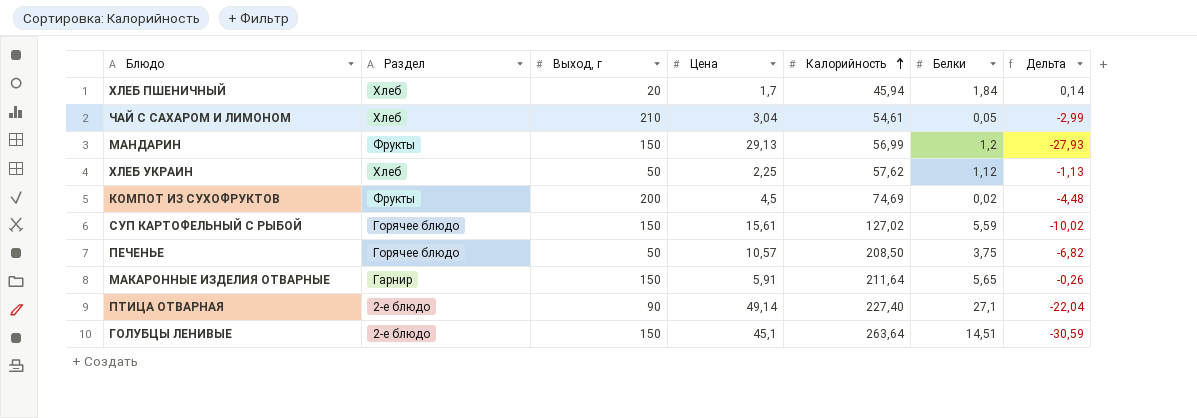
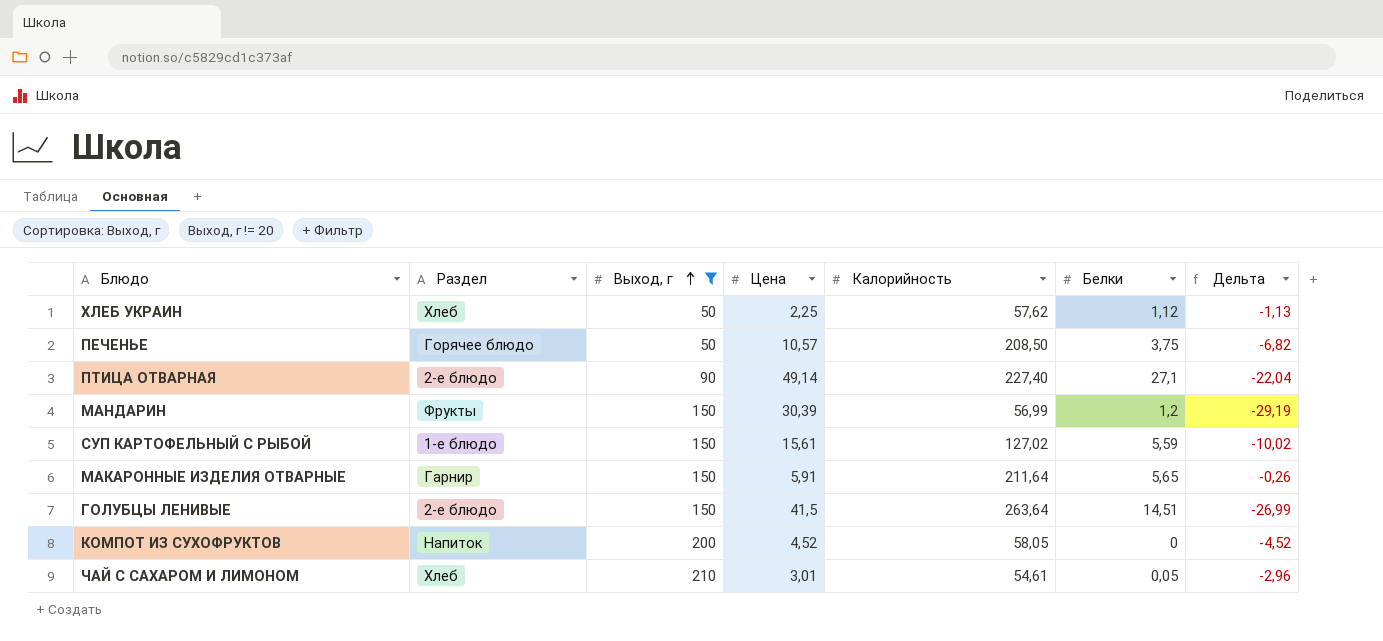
filter: none -> Выход, г != 20
row order: Калорийность ascending -> Выход, г ascending
МАНДАРИН | Цена: 29,13 -> 30,39
МАНДАРИН | Дельта: -27,93 -> -29,19
СУП КАРТОФЕЛЬНЫЙ С РЫБОЙ | Раздел: Горячее блюдо -> 1-е блюдо
ГОЛУБЦЫ ЛЕНИВЫЕ | Цена: 45,1 -> 41,5
ГОЛУБЦЫ ЛЕНИВЫЕ | Дельта: -30,59 -> -26,99
КОМПОТ ИЗ СУХОФРУКТОВ | Раздел: Фрукты -> Напиток
КОМПОТ ИЗ СУХОФРУКТОВ | Цена: 4,5 -> 4,52
КОМПОТ ИЗ СУХОФРУКТОВ | Калорийность: 74,69 -> 58,05
КОМПОТ ИЗ СУХОФРУКТОВ | Белки: 0,02 -> 0
КОМПОТ ИЗ СУХОФРУКТОВ | Дельта: -4,48 -> -4,52
ЧАЙ С САХАРОМ И ЛИМОНОМ | Цена: 3,04 -> 3,01
ЧАЙ С САХАРОМ И ЛИМОНОМ | Дельта: -2,99 -> -2,96

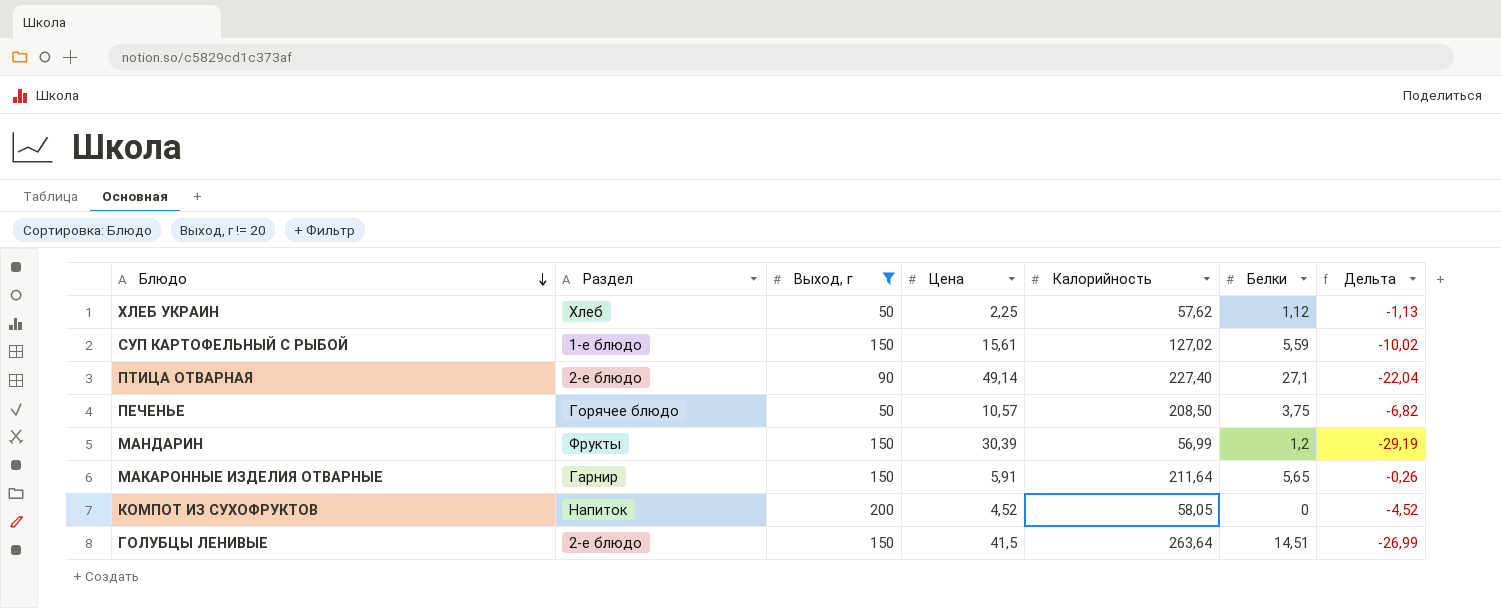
row order: Выход, г ascending -> Блюдо descending
row ЧАЙ С САХАРОМ И ЛИМОНОМ: Хлеб | 210 | 3,01 | 54,61 | 0,05 | -2,96 -> none

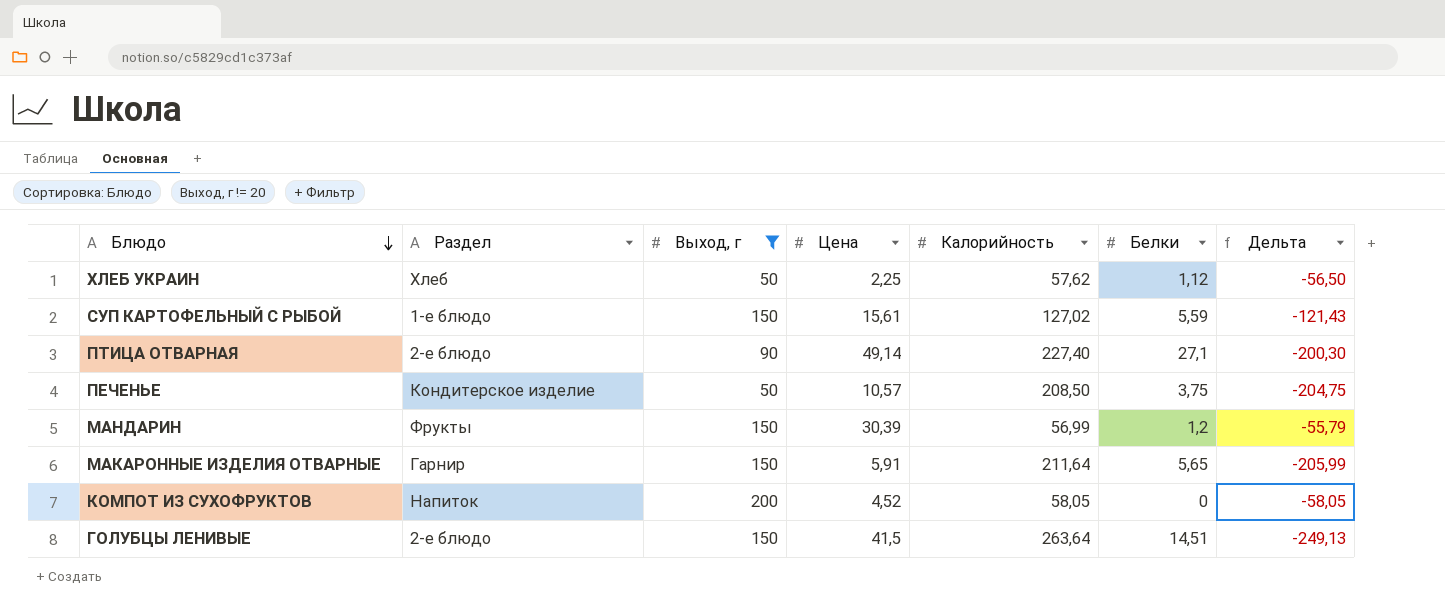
column Дельта | formula: [Белки] - [Цена] -> [Белки] - [Калорийность]
ПЕЧЕНЬЕ | Раздел: Горячее блюдо -> Кондитерское изделие

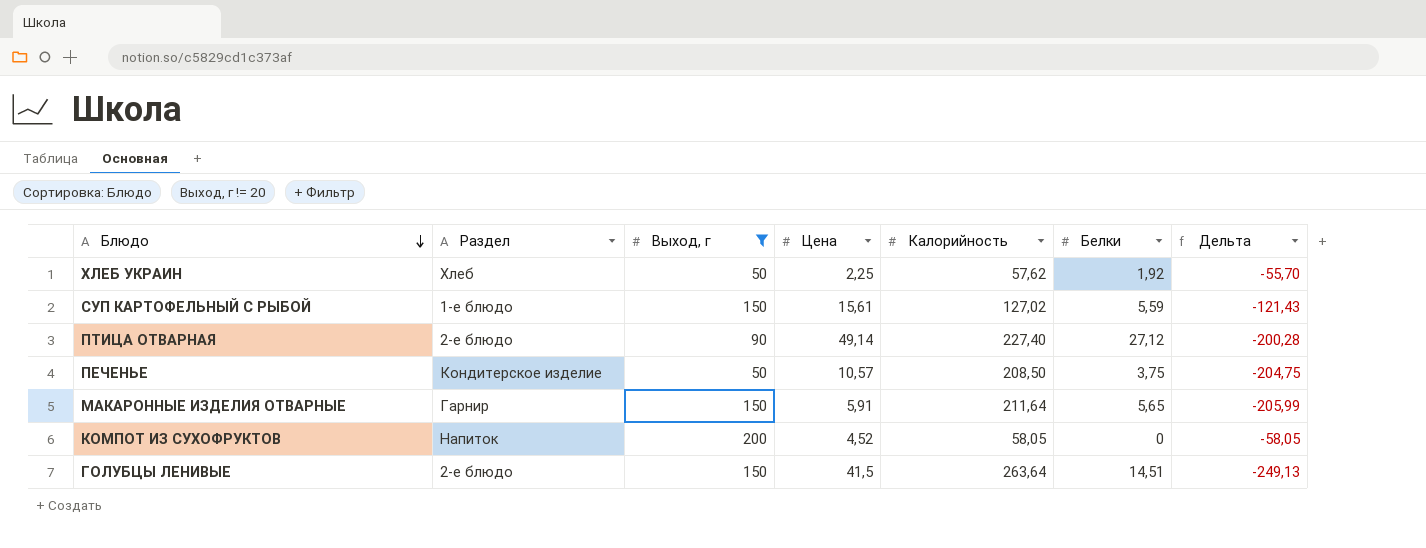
row МАНДАРИН: Фрукты | 150 | 30,39 | 56,99 | 1,2 | -55,79 -> none
ХЛЕБ УКРАИН | Белки: 1,12 -> 1,92
ХЛЕБ УКРАИН | Дельта: -56,50 -> -55,70
ПТИЦА ОТВАРНАЯ | Белки: 27,1 -> 27,12
ПТИЦА ОТВАРНАЯ | Дельта: -200,30 -> -200,28

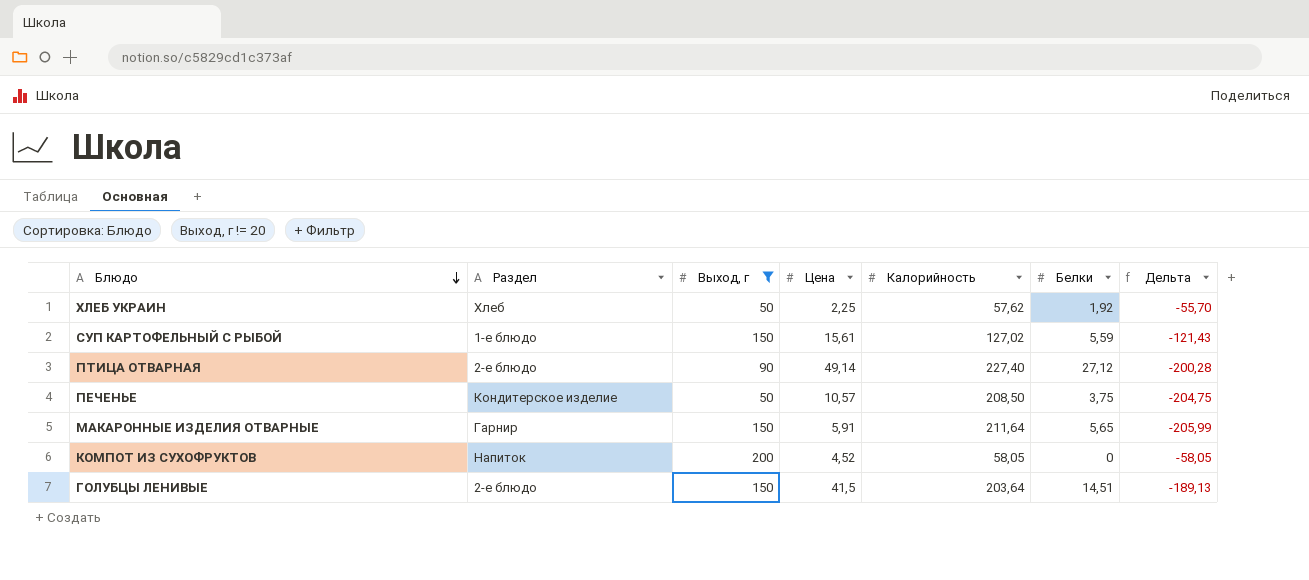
ГОЛУБЦЫ ЛЕНИВЫЕ | Калорийность: 263,64 -> 203,64
ГОЛУБЦЫ ЛЕНИВЫЕ | Дельта: -249,13 -> -189,13

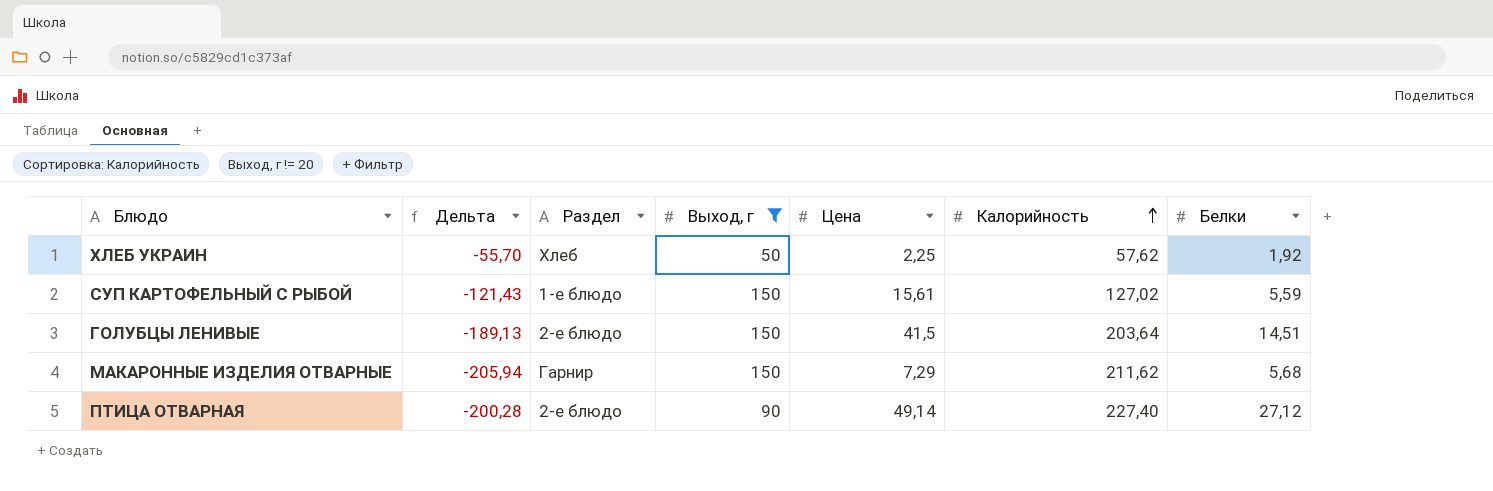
row order: Блюдо descending -> Калорийность ascending
column Дельта | position: 7 -> 2
row ПЕЧЕНЬЕ: Кондитерское изделие | 50 | 10,57 | 208,50 | 3,75 | -204,75 -> none
row КОМПОТ ИЗ СУХОФРУКТОВ: Напиток | 200 | 4,52 | 58,05 | 0 | -58,05 -> none
МАКАРОННЫЕ ИЗДЕЛИЯ ОТВАРНЫЕ | Дельта: -205,99 -> -205,94
МАКАРОННЫЕ ИЗДЕЛИЯ ОТВАРНЫЕ | Цена: 5,91 -> 7,29
МАКАРОННЫЕ ИЗДЕЛИЯ ОТВАРНЫЕ | Калорийность: 211,64 -> 211,62
МАКАРОННЫЕ ИЗДЕЛИЯ ОТВАРНЫЕ | Белки: 5,65 -> 5,68

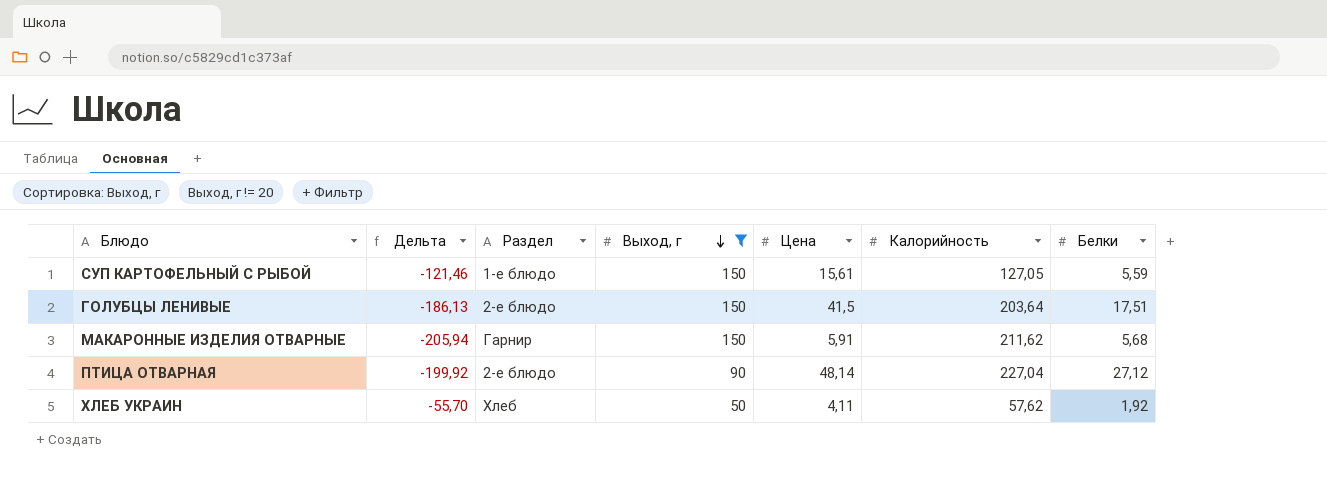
row order: Калорийность ascending -> Выход, г descending
СУП КАРТОФЕЛЬНЫЙ С РЫБОЙ | Дельта: -121,43 -> -121,46
СУП КАРТОФЕЛЬНЫЙ С РЫБОЙ | Калорийность: 127,02 -> 127,05
ГОЛУБЦЫ ЛЕНИВЫЕ | Дельта: -189,13 -> -186,13
ГОЛУБЦЫ ЛЕНИВЫЕ | Белки: 14,51 -> 17,51
МАКАРОННЫЕ ИЗДЕЛИЯ ОТВАРНЫЕ | Цена: 7,29 -> 5,91
ПТИЦА ОТВАРНАЯ | Дельта: -200,28 -> -199,92
ПТИЦА ОТВАРНАЯ | Цена: 49,14 -> 48,14
ПТИЦА ОТВАРНАЯ | Калорийность: 227,40 -> 227,04
ХЛЕБ УКРАИН | Цена: 2,25 -> 4,11

